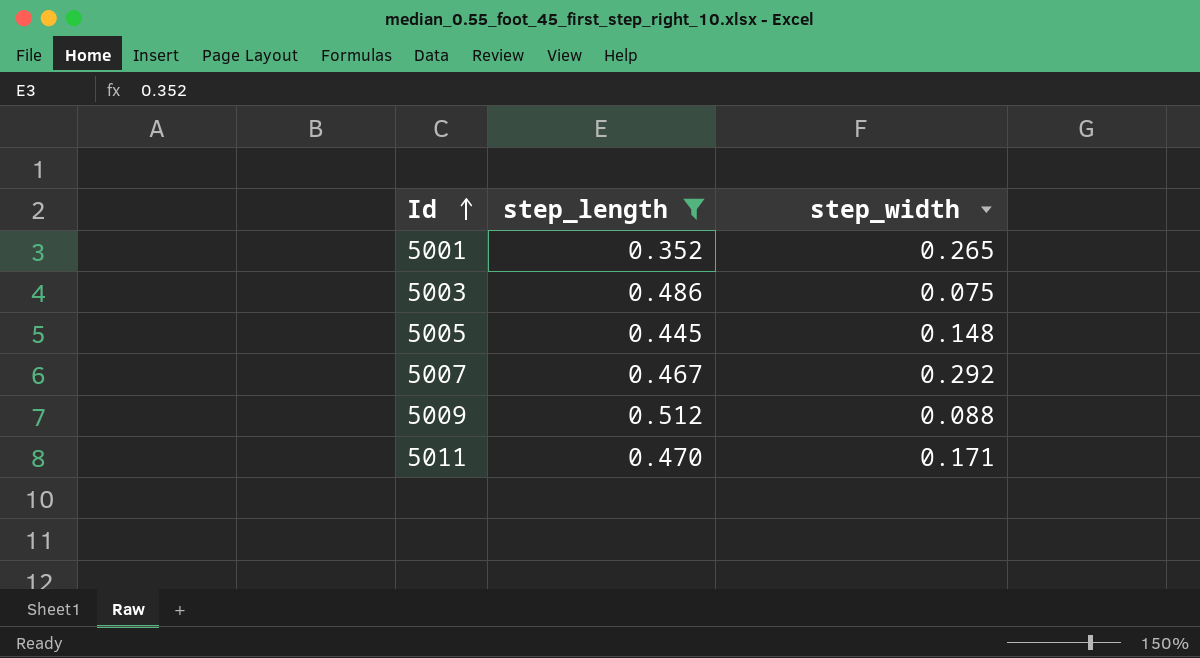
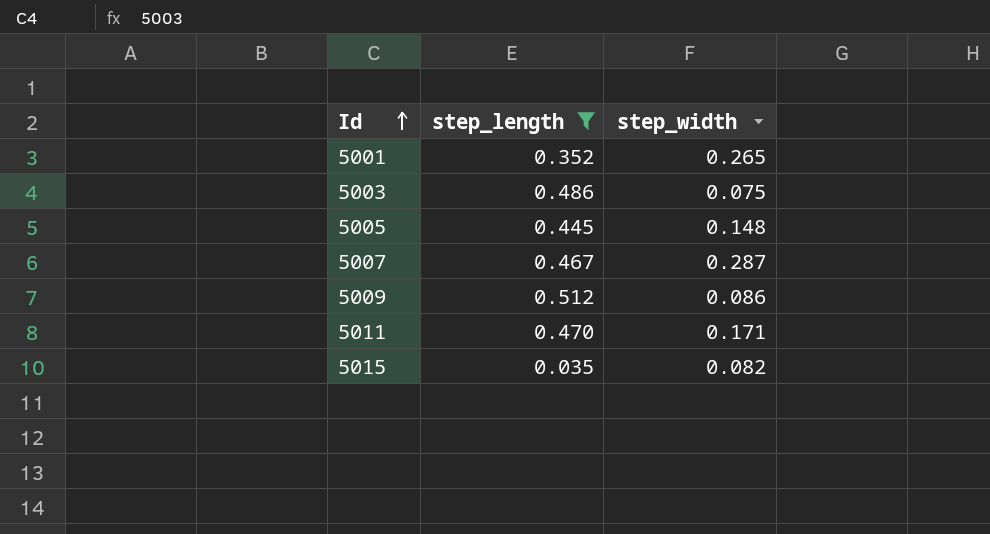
5007 | step_width: 0.292 -> 0.287
5009 | step_width: 0.088 -> 0.086
row 5015: none -> 0.035 | 0.082

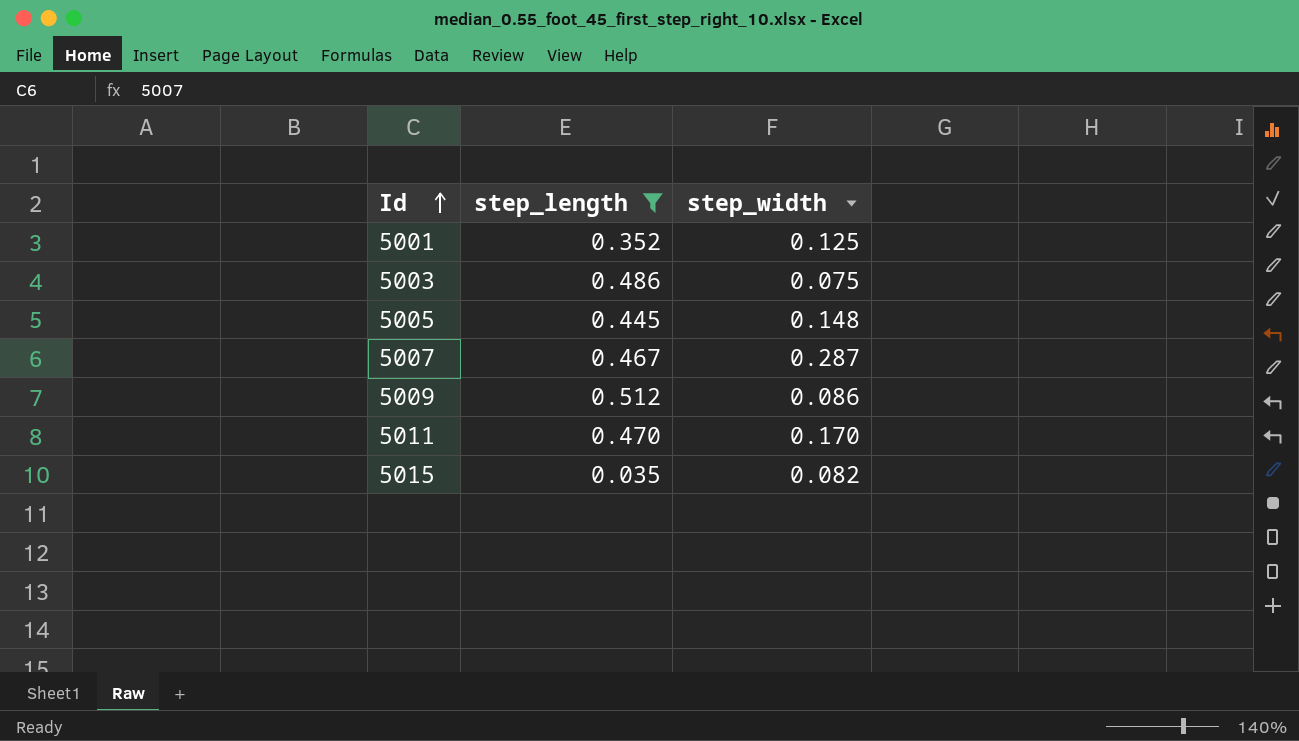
5001 | step_width: 0.265 -> 0.125
5011 | step_width: 0.171 -> 0.170

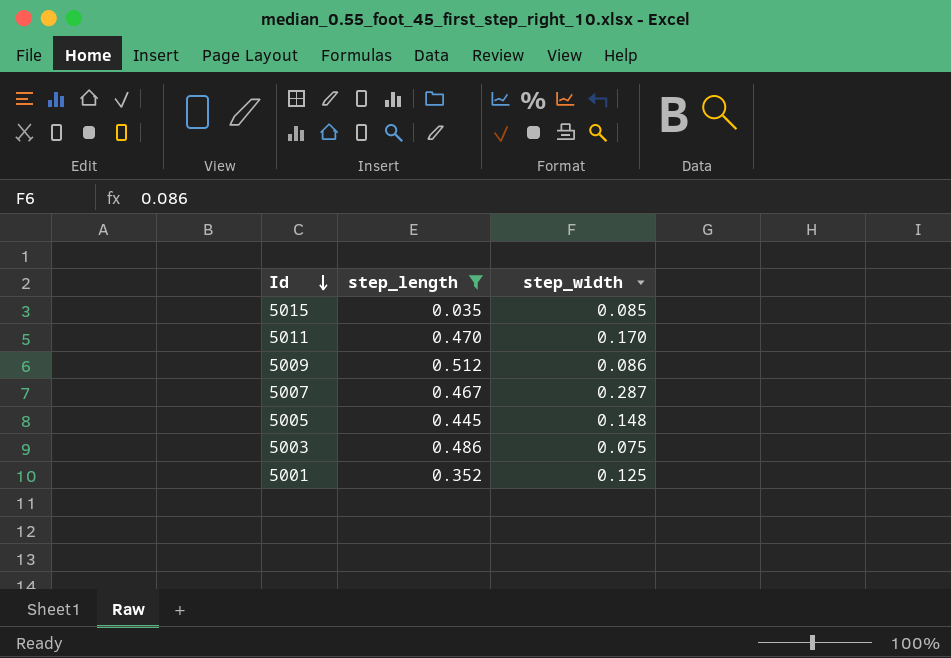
row order: Id ascending -> Id descending
5015 | step_width: 0.082 -> 0.085

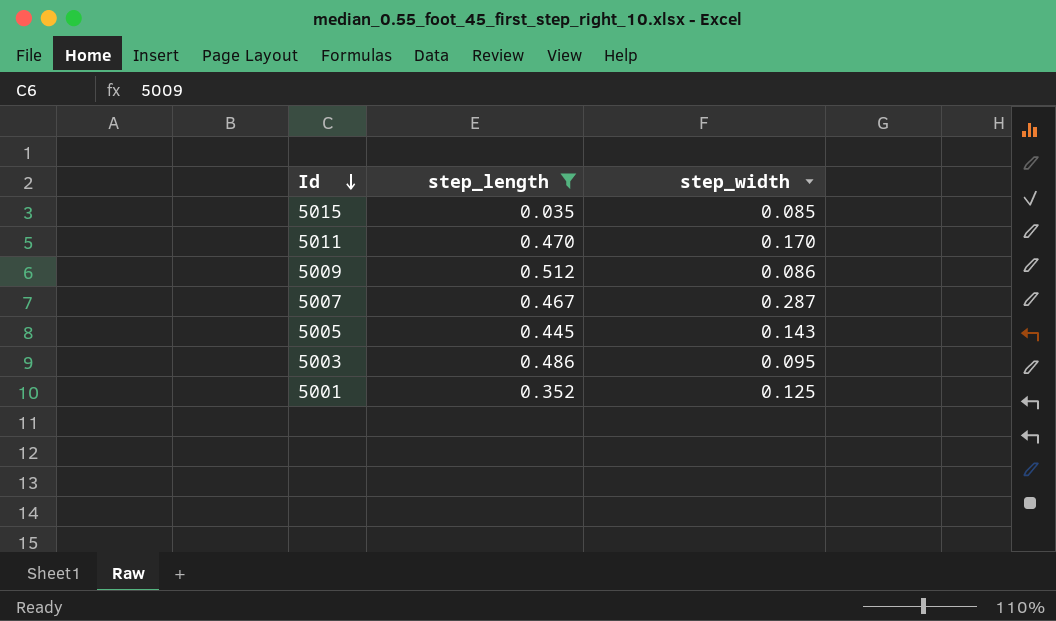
5005 | step_width: 0.148 -> 0.143
5003 | step_width: 0.075 -> 0.095

